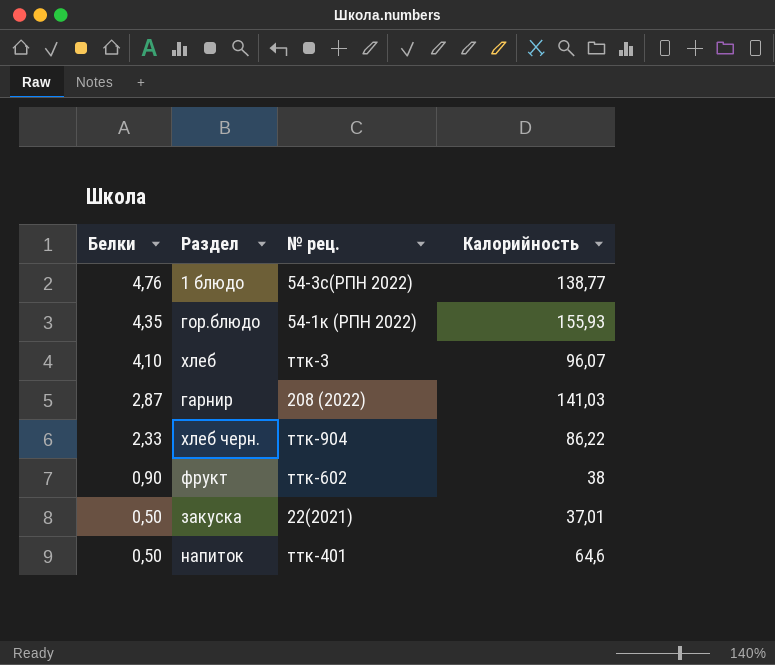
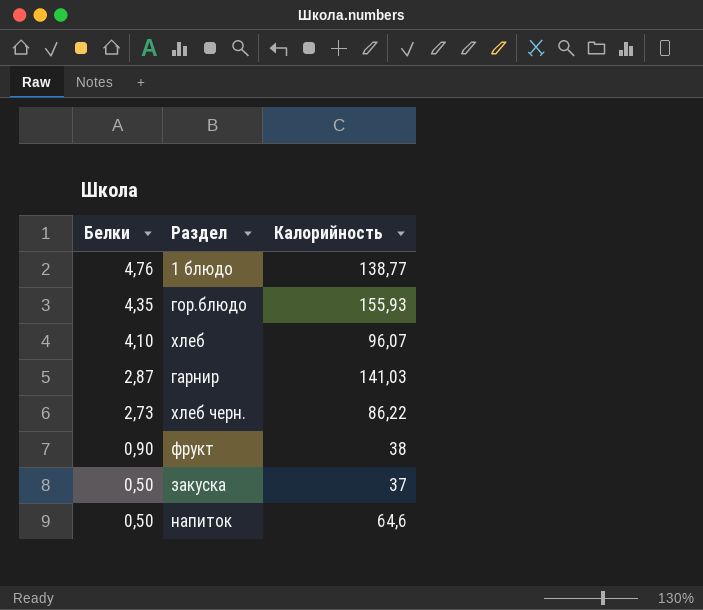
column № рец. | position: 3 -> none
хлеб черн. | Белки: 2,33 -> 2,73
закуска | Калорийность: 37,01 -> 37

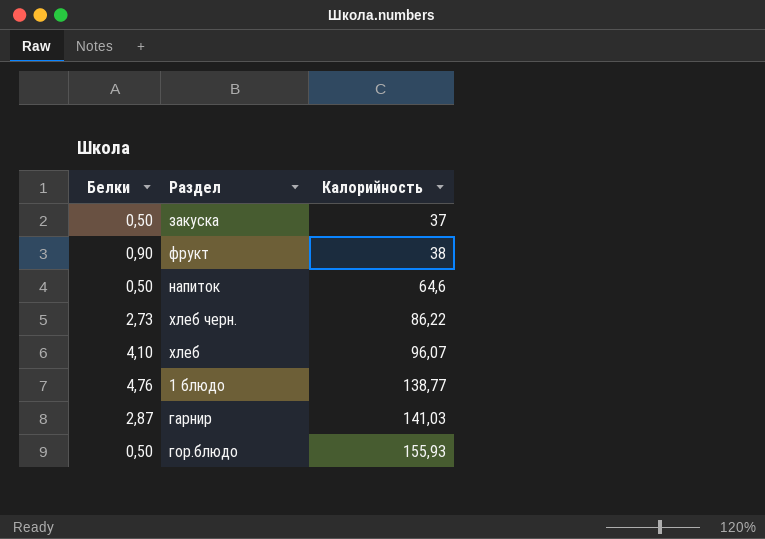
row order: Белки descending -> Калорийность ascending
гор.блюдо | Белки: 4,35 -> 0,50

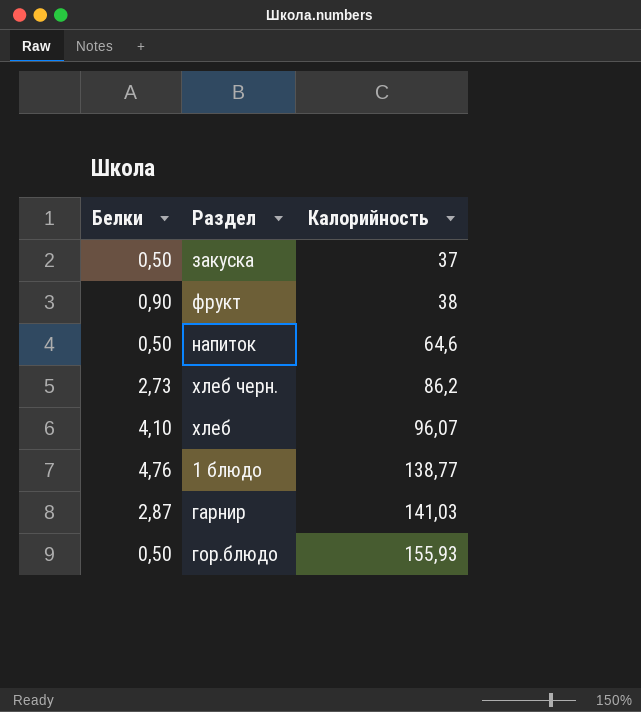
хлеб черн. | Калорийность: 86,22 -> 86,2

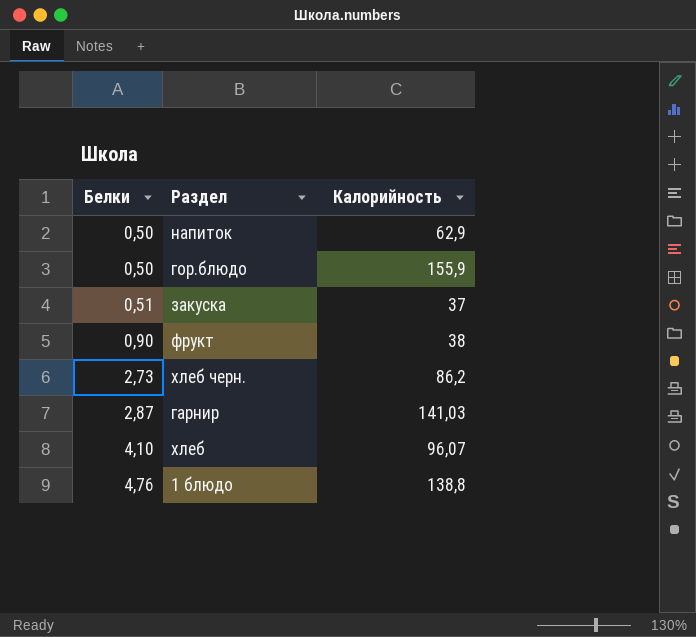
row order: Калорийность ascending -> Белки ascending
напиток | Калорийность: 64,6 -> 62,9
гор.блюдо | Калорийность: 155,93 -> 155,9
закуска | Белки: 0,50 -> 0,51
1 блюдо | Калорийность: 138,77 -> 138,8

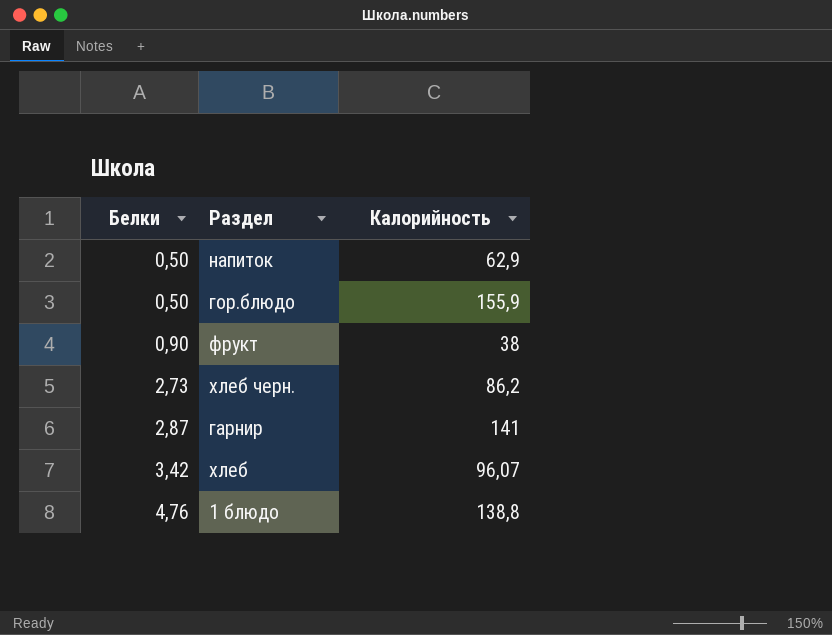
row закуска: 0,51 | 37 -> none
гарнир | Калорийность: 141,03 -> 141
хлеб | Белки: 4,10 -> 3,42

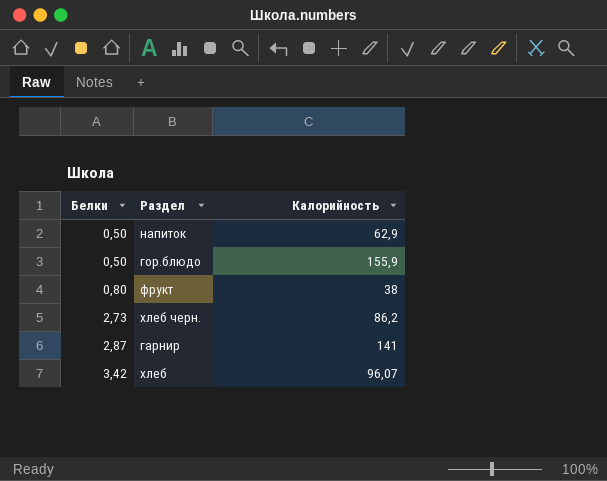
row 1 блюдо: 4,76 | 138,8 -> none
фрукт | Белки: 0,90 -> 0,80

